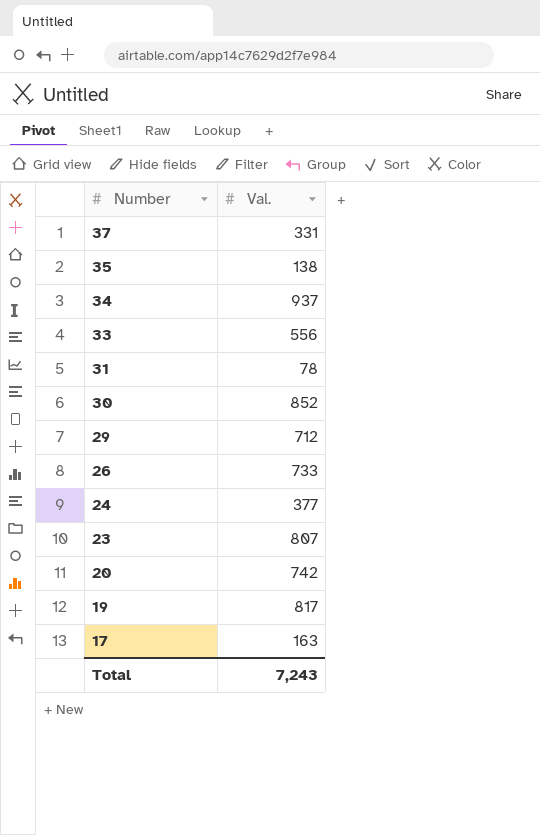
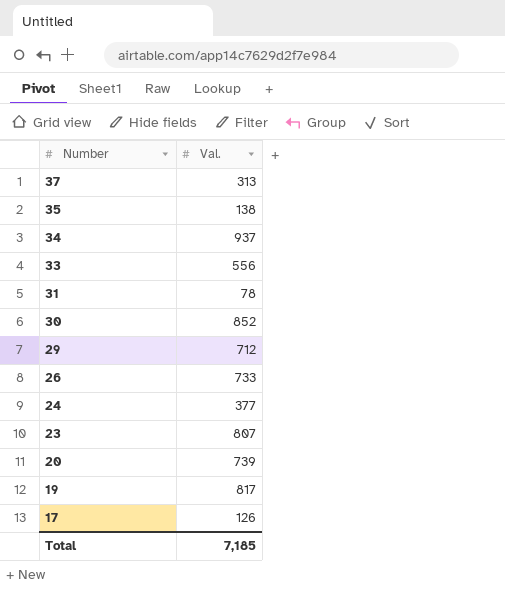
37 | Val.: 331 -> 313
20 | Val.: 742 -> 739
17 | Val.: 163 -> 126
Total | Val.: 7,243 -> 7,185

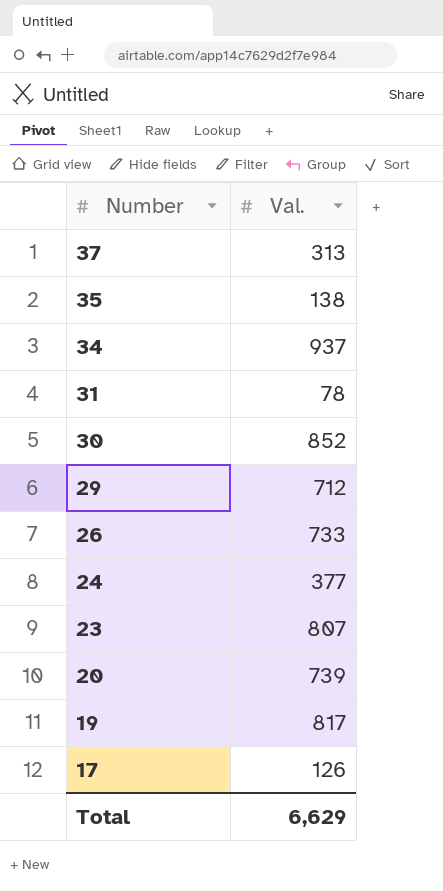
row 33: 556 -> none
Total | Val.: 7,185 -> 6,629

